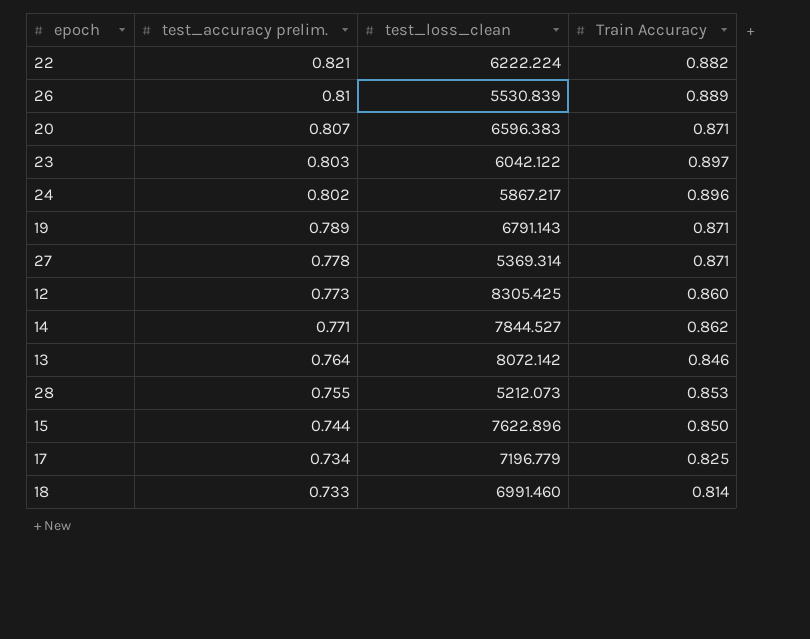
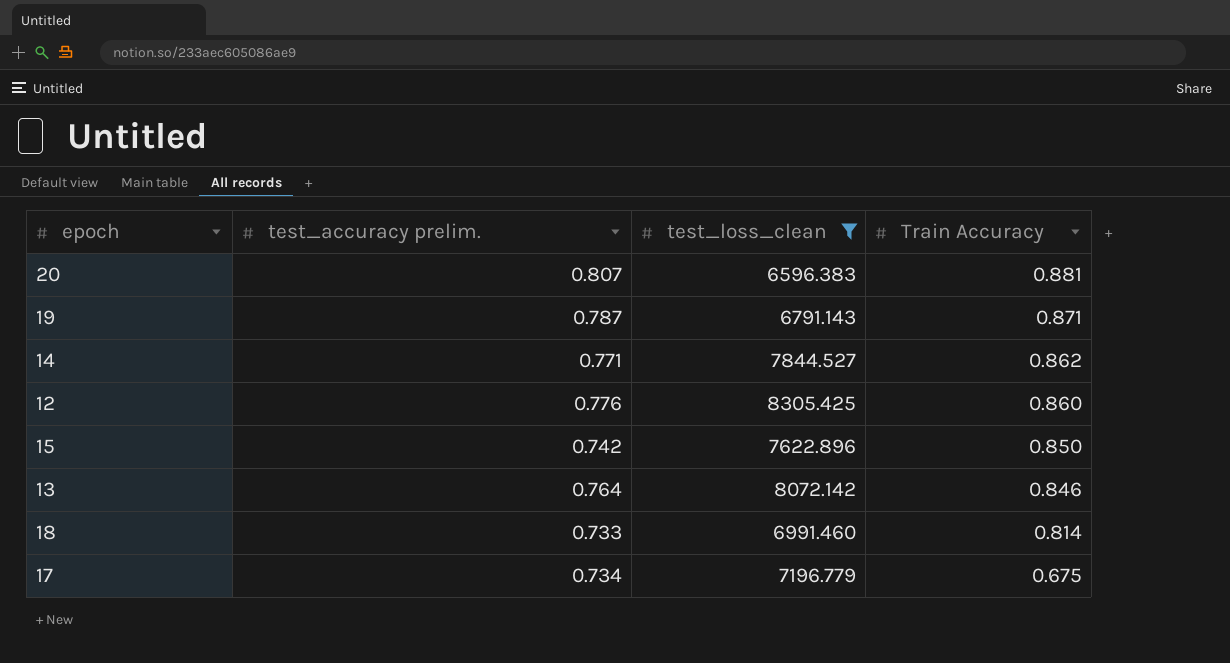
filter: none -> test_loss_clean >= 6596.383
row order: test_accuracy prelim. descending -> Train Accuracy descending
20 | Train Accuracy: 0.871 -> 0.881
19 | test_accuracy prelim.: 0.789 -> 0.787
12 | test_accuracy prelim.: 0.773 -> 0.776
15 | test_accuracy prelim.: 0.744 -> 0.742
17 | Train Accuracy: 0.825 -> 0.675

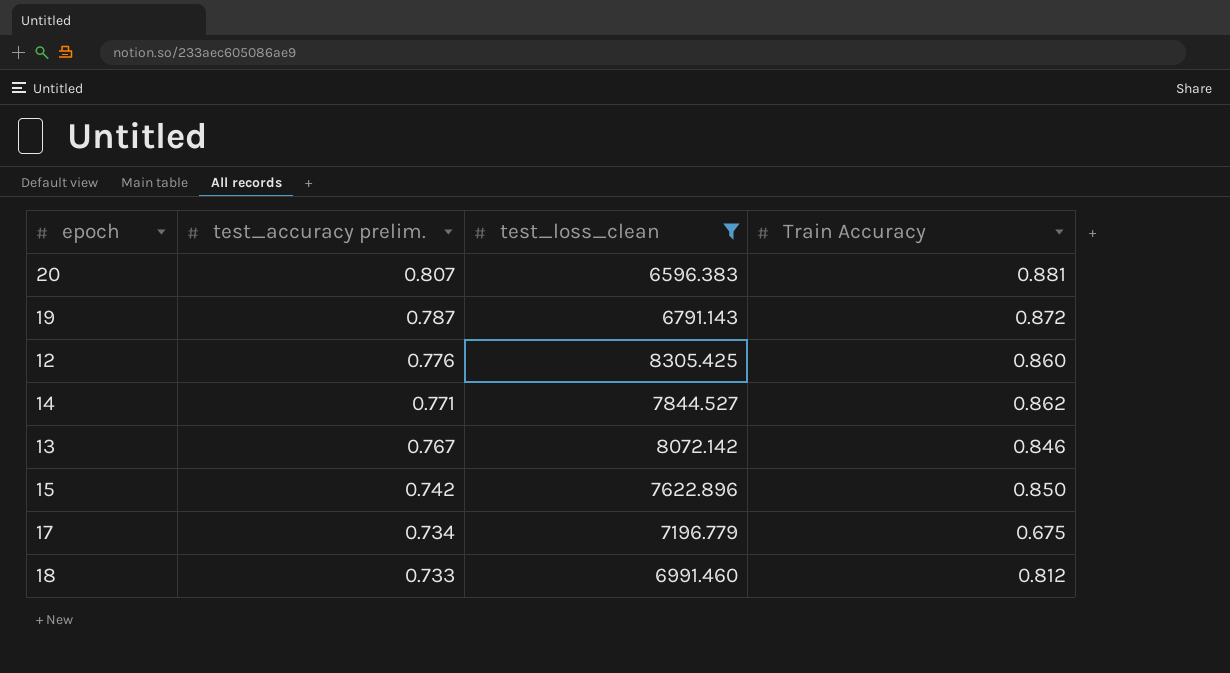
row order: Train Accuracy descending -> test_accuracy prelim. descending
19 | Train Accuracy: 0.871 -> 0.872
13 | test_accuracy prelim.: 0.764 -> 0.767
18 | Train Accuracy: 0.814 -> 0.812

